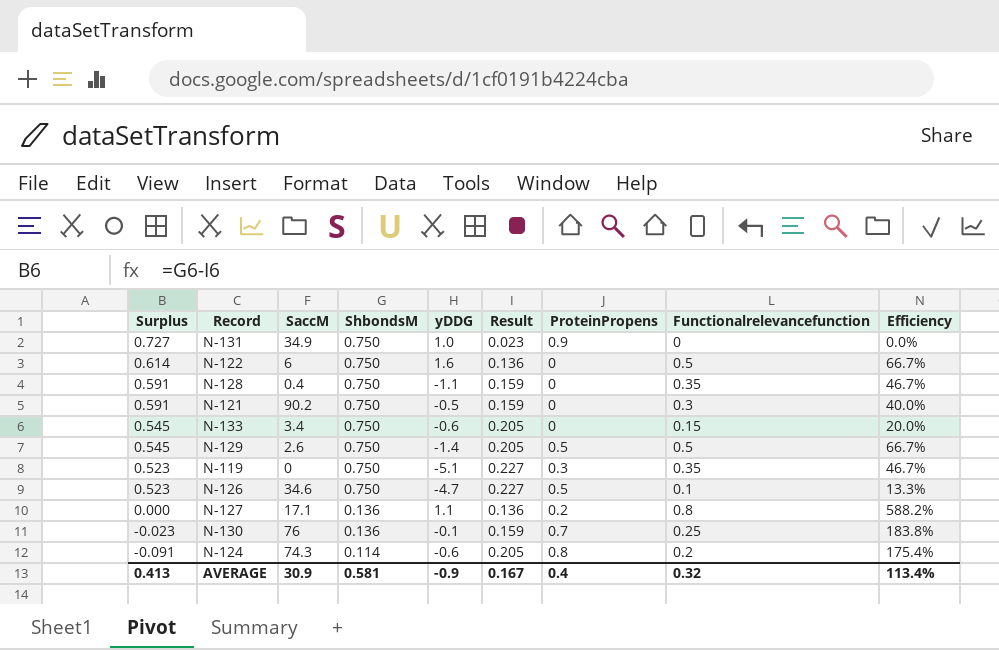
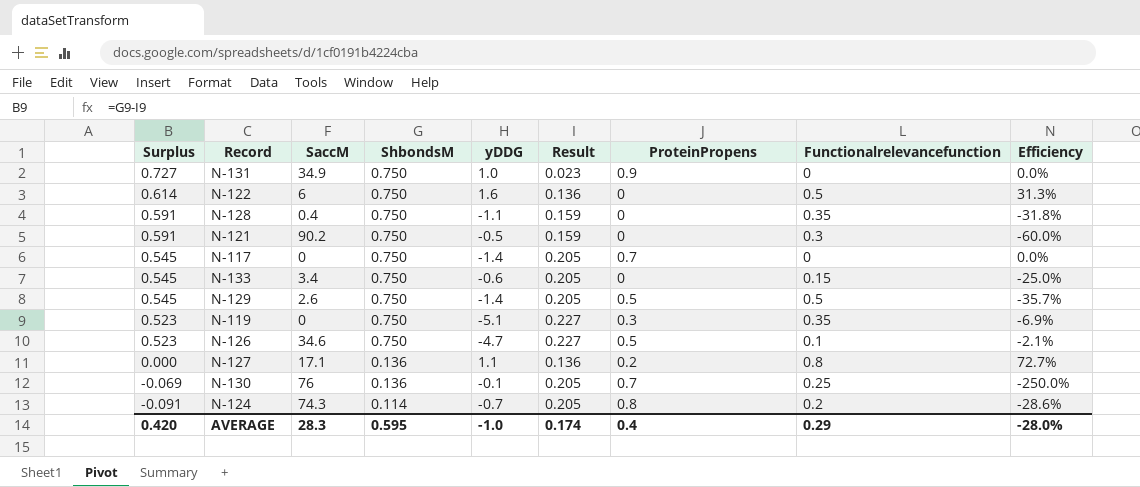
column Efficiency | formula: [Functionalrelevancefunction] / [ShbondsM] -> [Functionalrelevancefunction] / [yDDG]
row N-117: none -> 0.545 | 0 | 0.750 | -1.4 | 0.205 | 0.7 | 0 | 0.0%
N-130 | Surplus: -0.023 -> -0.069
N-130 | Result: 0.159 -> 0.205
N-124 | yDDG: -0.6 -> -0.7
AVERAGE | Surplus: 0.413 -> 0.420
AVERAGE | SaccM: 30.9 -> 28.3
AVERAGE | ShbondsM: 0.581 -> 0.595
AVERAGE | yDDG: -0.9 -> -1.0
AVERAGE | Result: 0.167 -> 0.174
AVERAGE | Functionalrelevancefunction: 0.32 -> 0.29
AVERAGE | Efficiency: 113.4% -> -28.0%

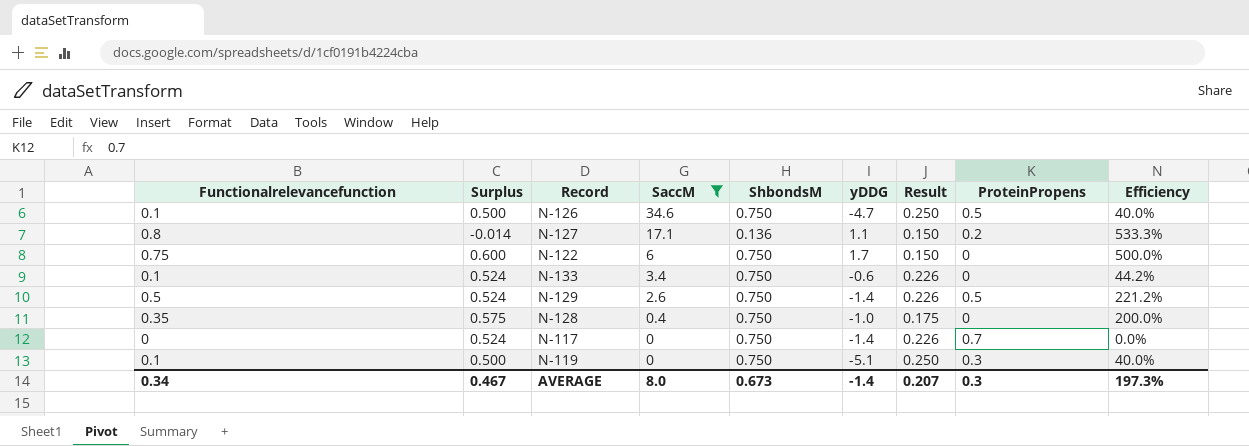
filter: none -> SaccM <= 34.6
row order: Surplus descending -> SaccM descending
column Functionalrelevancefunction | position: 8 -> 1
column Efficiency | formula: [Functionalrelevancefunction] / [yDDG] -> [Functionalrelevancefunction] / [Result]
N-126 | Surplus: 0.523 -> 0.500
N-126 | Result: 0.227 -> 0.250
N-127 | Surplus: 0.000 -> -0.014
N-127 | Result: 0.136 -> 0.150
N-122 | Functionalrelevancefunction: 0.5 -> 0.75
N-122 | Surplus: 0.614 -> 0.600
N-122 | yDDG: 1.6 -> 1.7
N-122 | Result: 0.136 -> 0.150
N-133 | Functionalrelevancefunction: 0.15 -> 0.1
N-133 | Surplus: 0.545 -> 0.524
N-133 | Result: 0.205 -> 0.226
N-129 | Surplus: 0.545 -> 0.524
N-129 | Result: 0.205 -> 0.226
N-128 | Surplus: 0.591 -> 0.575
N-128 | yDDG: -1.1 -> -1.0
N-128 | Result: 0.159 -> 0.175
N-117 | Surplus: 0.545 -> 0.524
N-117 | Result: 0.205 -> 0.226
N-119 | Functionalrelevancefunction: 0.35 -> 0.1
N-119 | Surplus: 0.523 -> 0.500
N-119 | Result: 0.227 -> 0.250
AVERAGE | Functionalrelevancefunction: 0.29 -> 0.34
AVERAGE | Surplus: 0.420 -> 0.467
AVERAGE | SaccM: 28.3 -> 8.0
AVERAGE | ShbondsM: 0.595 -> 0.673
AVERAGE | yDDG: -1.0 -> -1.4
AVERAGE | Result: 0.174 -> 0.207
AVERAGE | ProteinPropens: 0.4 -> 0.3
AVERAGE | Efficiency: -28.0% -> 197.3%

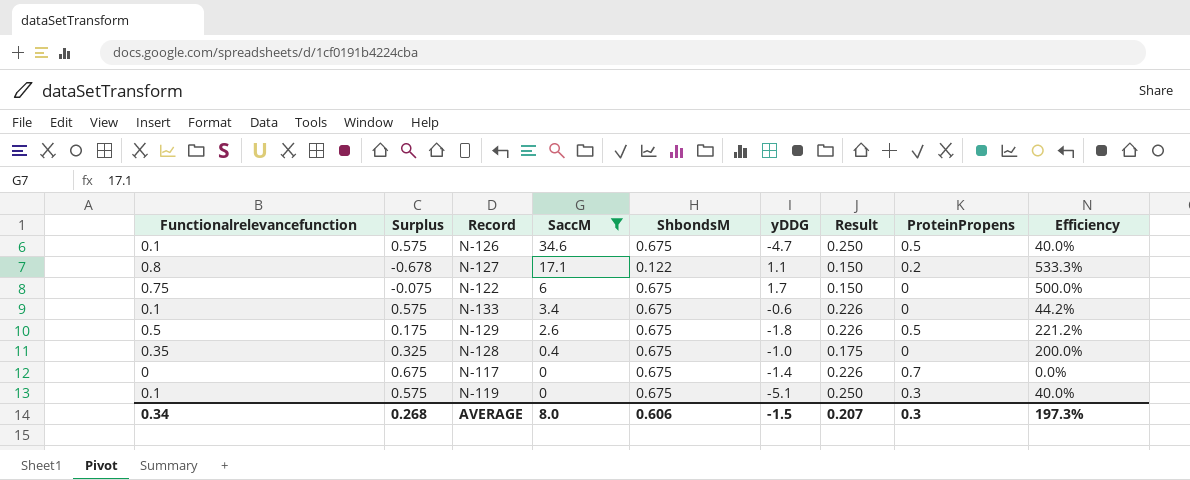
column Surplus | formula: [ShbondsM] - [Result] -> [ShbondsM] - [Functionalrelevancefunction]
N-126 | ShbondsM: 0.750 -> 0.675
N-127 | ShbondsM: 0.136 -> 0.122
N-122 | ShbondsM: 0.750 -> 0.675
N-133 | ShbondsM: 0.750 -> 0.675
N-129 | ShbondsM: 0.750 -> 0.675
N-129 | yDDG: -1.4 -> -1.8
N-128 | ShbondsM: 0.750 -> 0.675
N-117 | ShbondsM: 0.750 -> 0.675
N-119 | ShbondsM: 0.750 -> 0.675
AVERAGE | Surplus: 0.467 -> 0.268
AVERAGE | ShbondsM: 0.673 -> 0.606
AVERAGE | yDDG: -1.4 -> -1.5

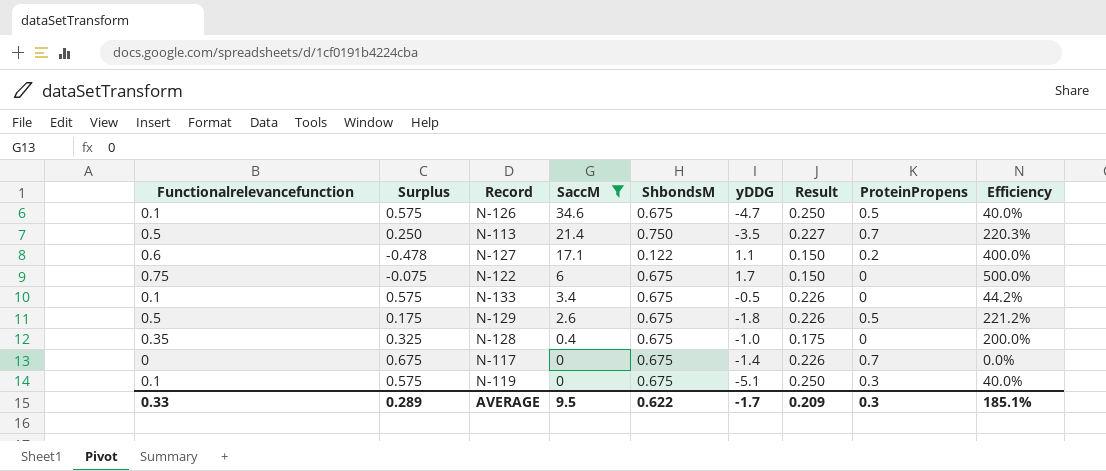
row N-113: none -> 0.5 | 0.250 | 21.4 | 0.750 | -3.5 | 0.227 | 0.7 | 220.3%
N-127 | Functionalrelevancefunction: 0.8 -> 0.6
N-127 | Surplus: -0.678 -> -0.478
N-127 | Efficiency: 533.3% -> 400.0%
N-133 | yDDG: -0.6 -> -0.5
AVERAGE | Functionalrelevancefunction: 0.34 -> 0.33
AVERAGE | Surplus: 0.268 -> 0.289
AVERAGE | SaccM: 8.0 -> 9.5
AVERAGE | ShbondsM: 0.606 -> 0.622
AVERAGE | yDDG: -1.5 -> -1.7
AVERAGE | Result: 0.207 -> 0.209
AVERAGE | Efficiency: 197.3% -> 185.1%

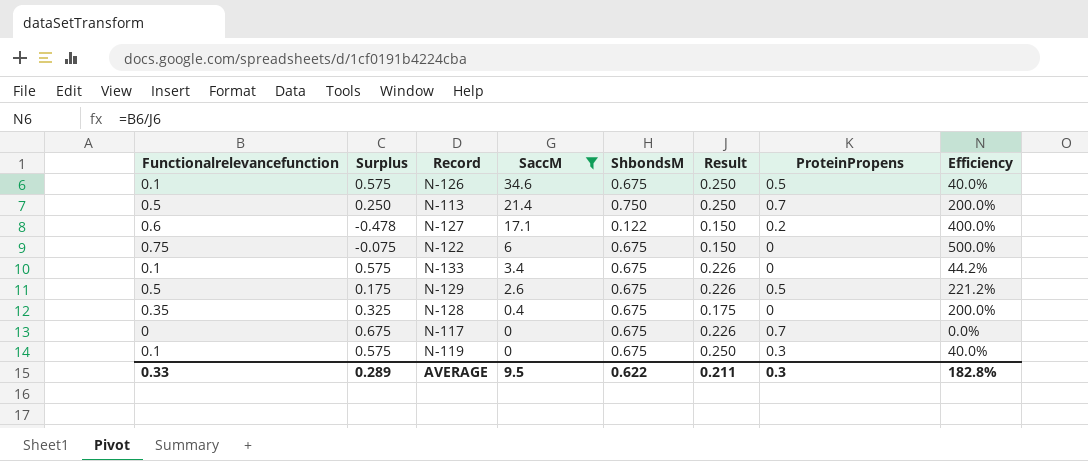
column yDDG | position: 6 -> none
N-113 | Result: 0.227 -> 0.250
N-113 | Efficiency: 220.3% -> 200.0%
AVERAGE | Result: 0.209 -> 0.211
AVERAGE | Efficiency: 185.1% -> 182.8%

